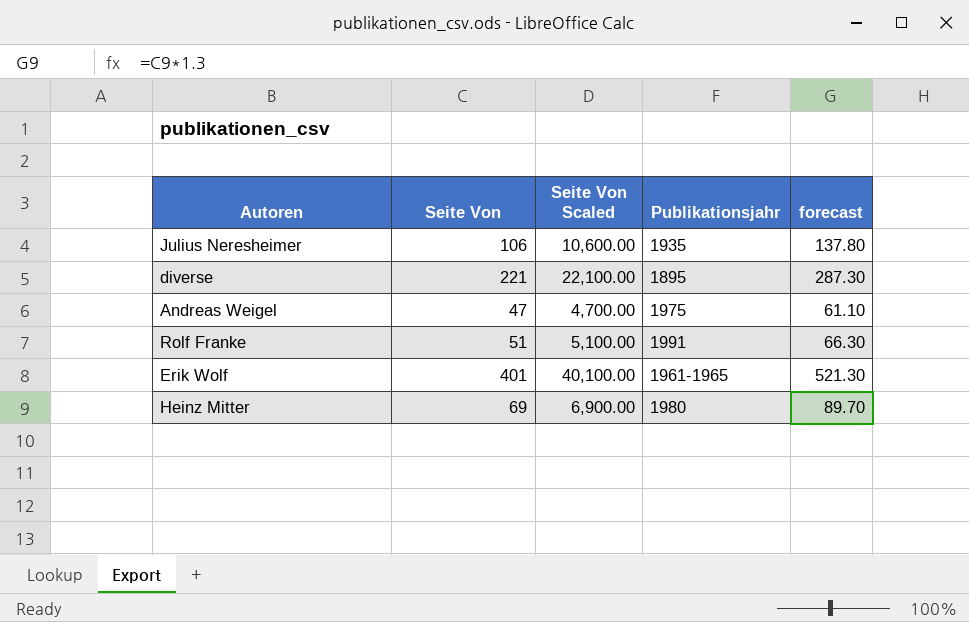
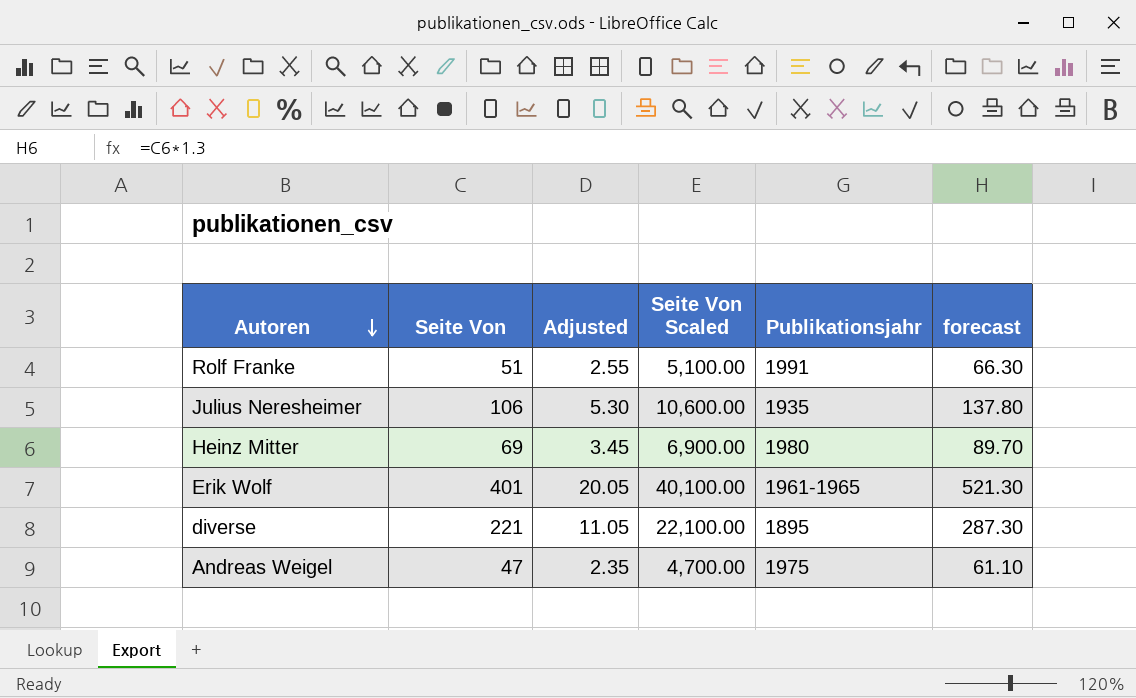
row order: none -> Autoren descending
column Adjusted | formula: none -> [Seite Von] * 0.05

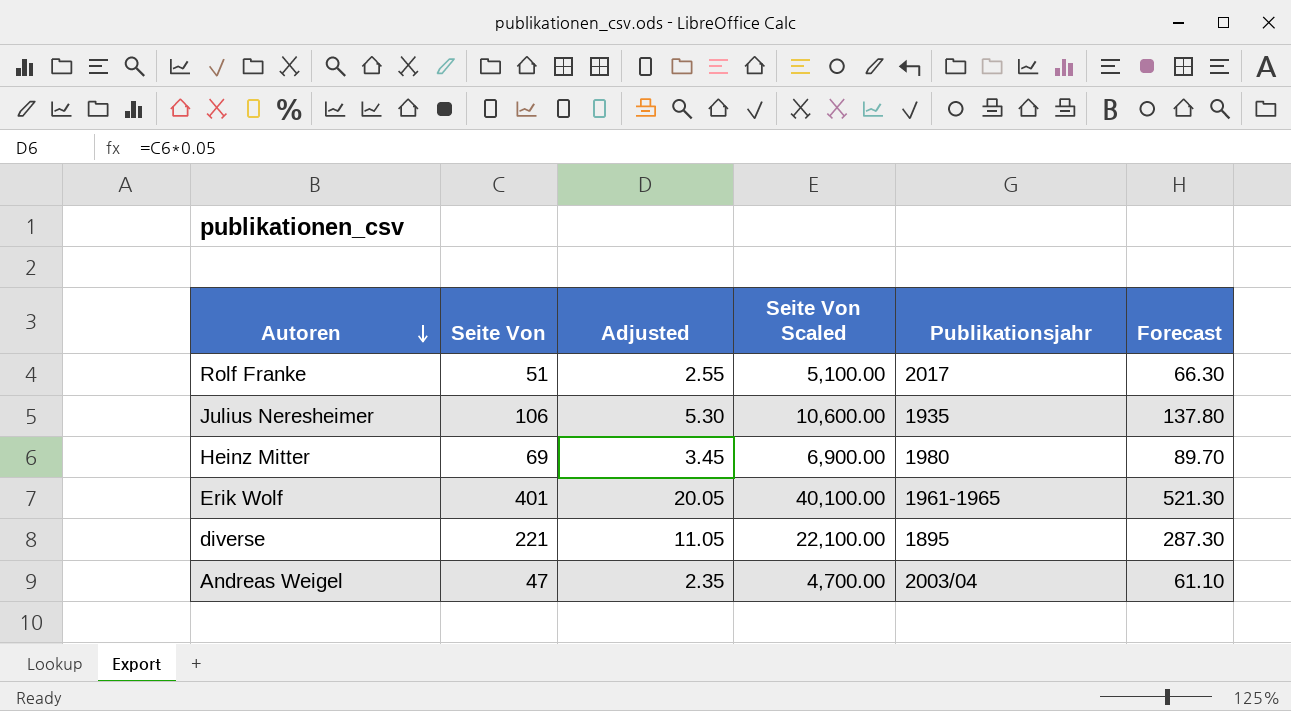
column name: forecast -> Forecast
Rolf Franke | Publikationsjahr: 1991 -> 2017
Andreas Weigel | Publikationsjahr: 1975 -> 2003/04

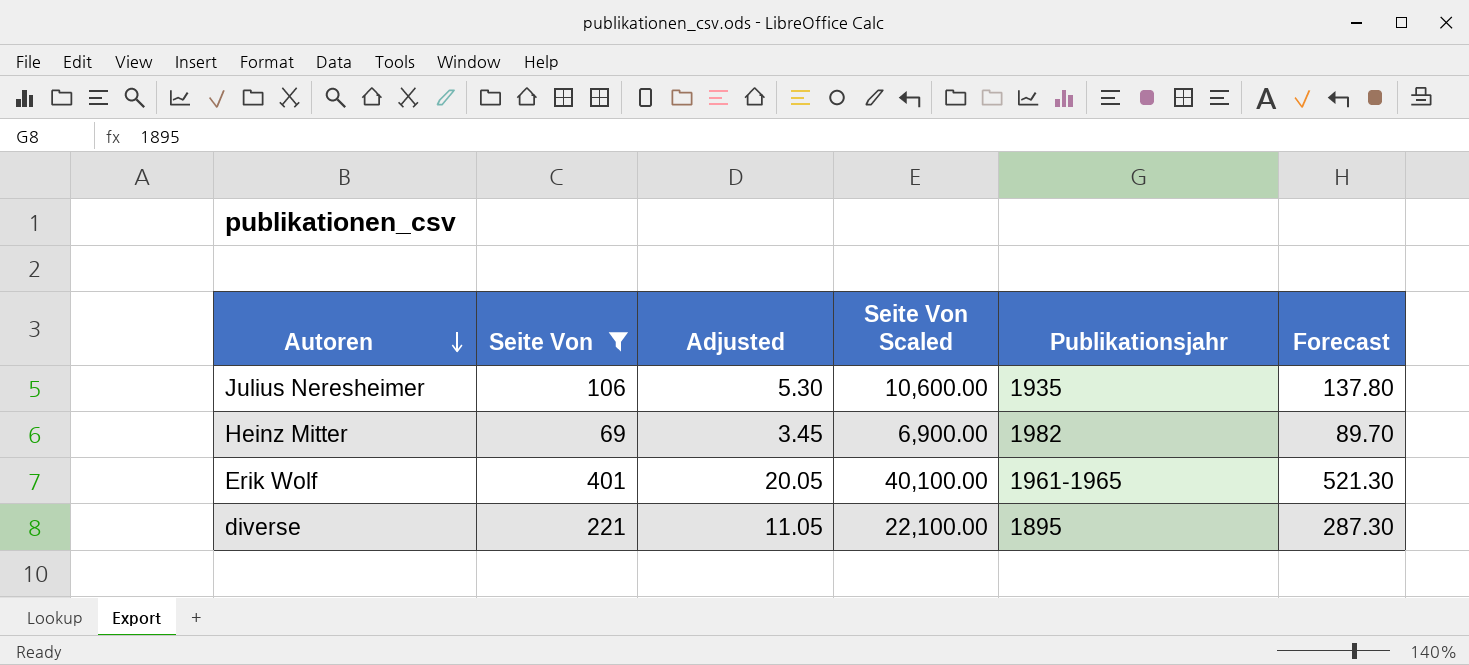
filter: none -> Seite Von >= 69
Heinz Mitter | Publikationsjahr: 1980 -> 1982

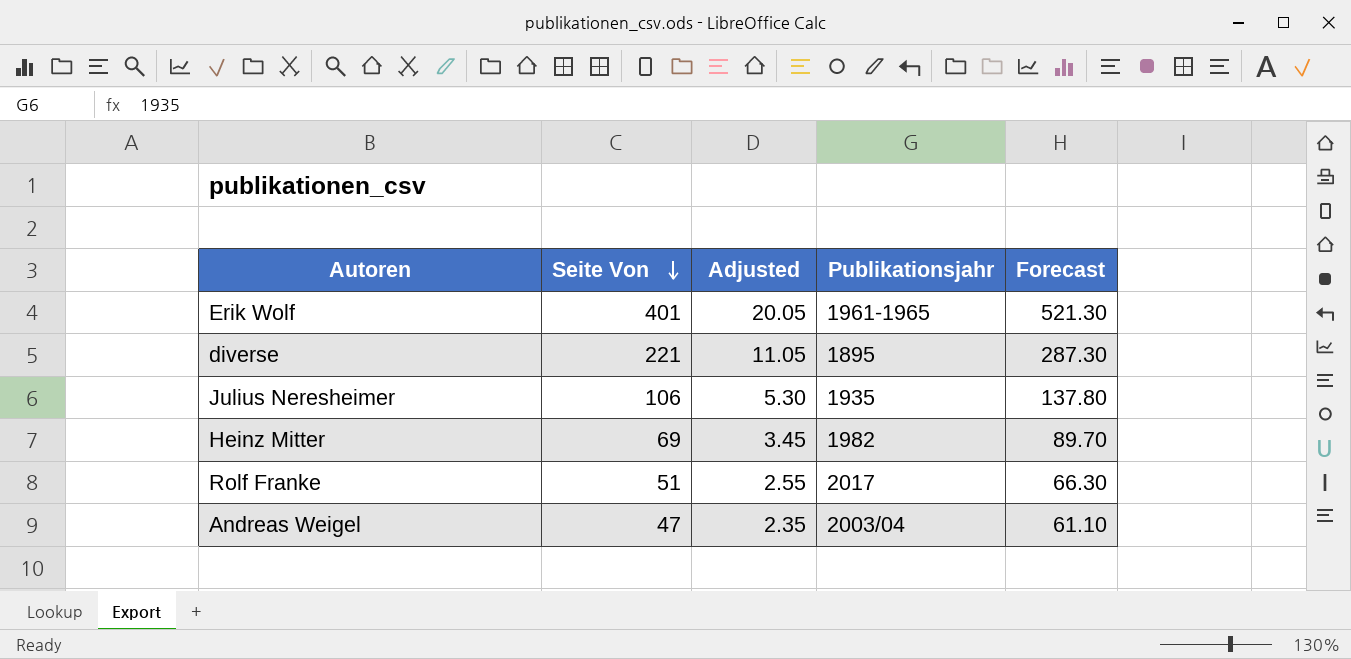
filter: Seite Von >= 69 -> none
row order: Autoren descending -> Seite Von descending
column Seite Von Scaled | formula: [Seite Von] * 100 -> none

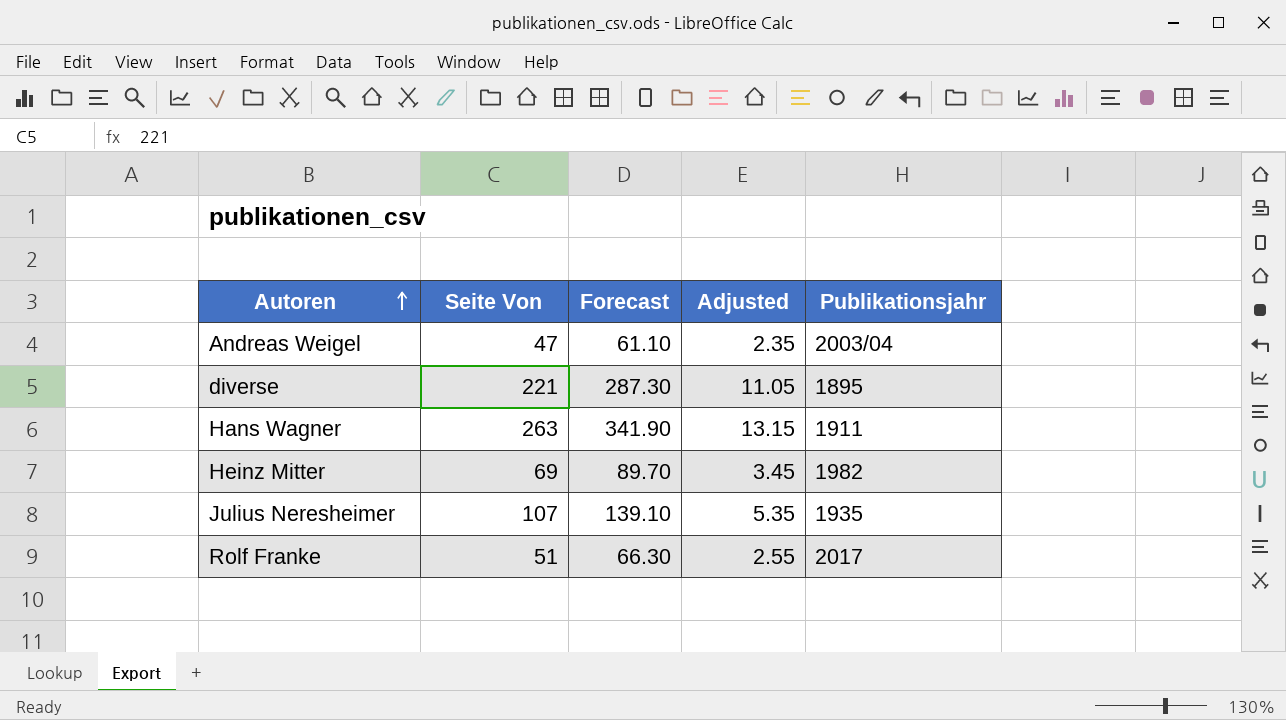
row order: Seite Von descending -> Autoren ascending
column Forecast | position: 5 -> 3
row Erik Wolf: 401 | 20.05 | 1961-1965 | 521.30 -> none
row Hans Wagner: none -> 263 | 341.90 | 13.15 | 1911
Julius Neresheimer | Seite Von: 106 -> 107
Julius Neresheimer | Forecast: 137.80 -> 139.10
Julius Neresheimer | Adjusted: 5.30 -> 5.35

